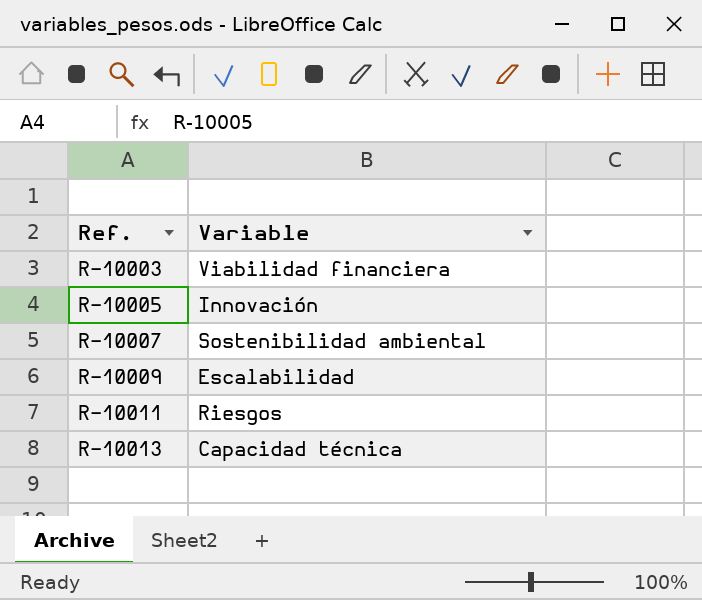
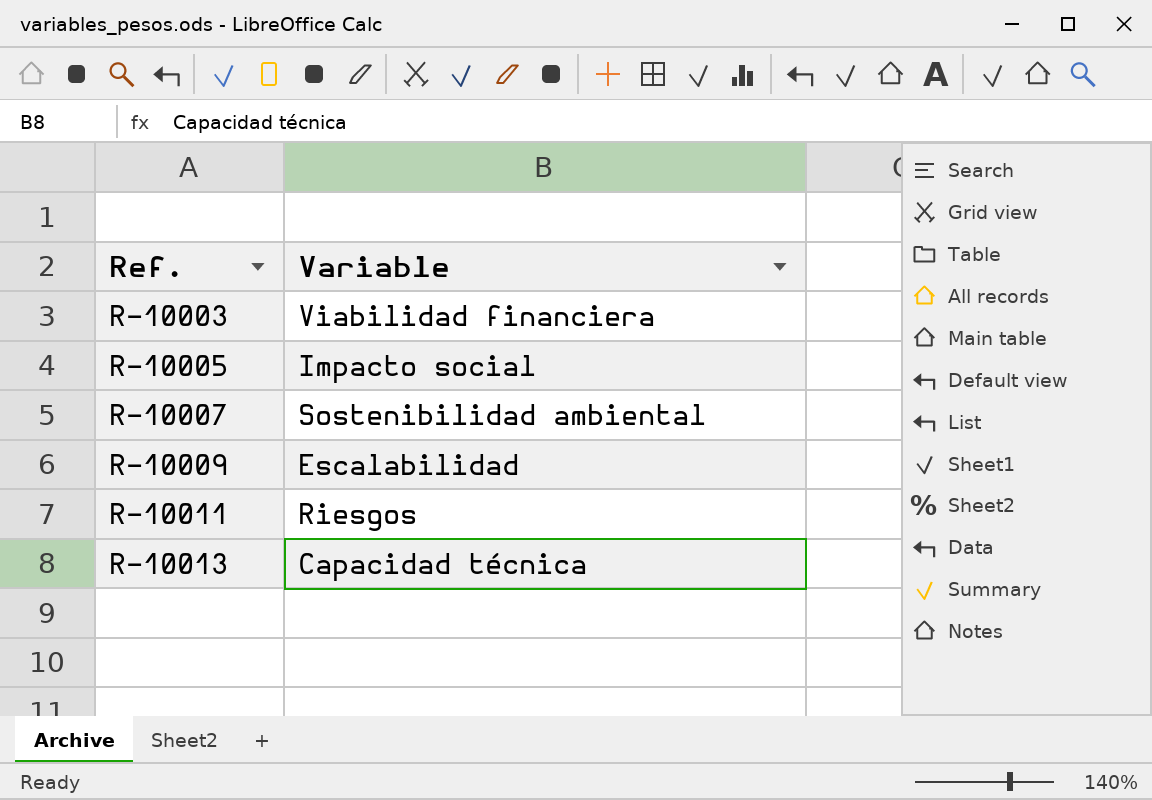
R-10005 | Variable: Innovación -> Impacto social

